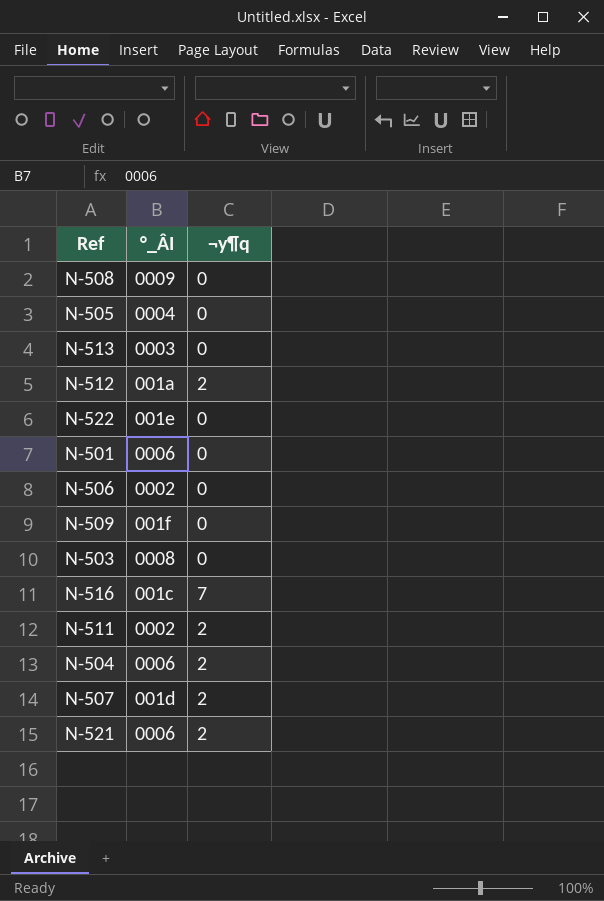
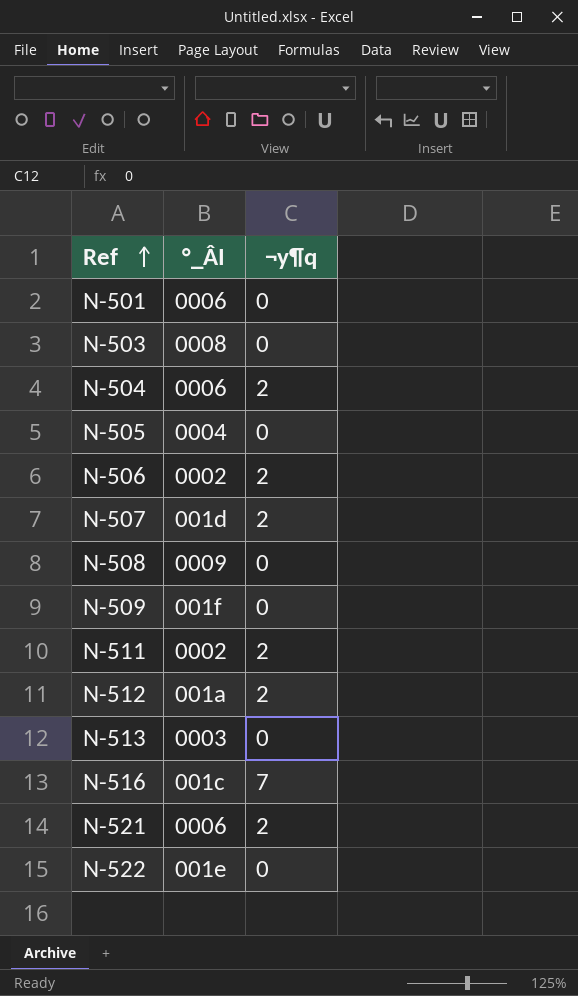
row order: none -> Ref ascending
N-506 | ¬y¶q: 0 -> 2

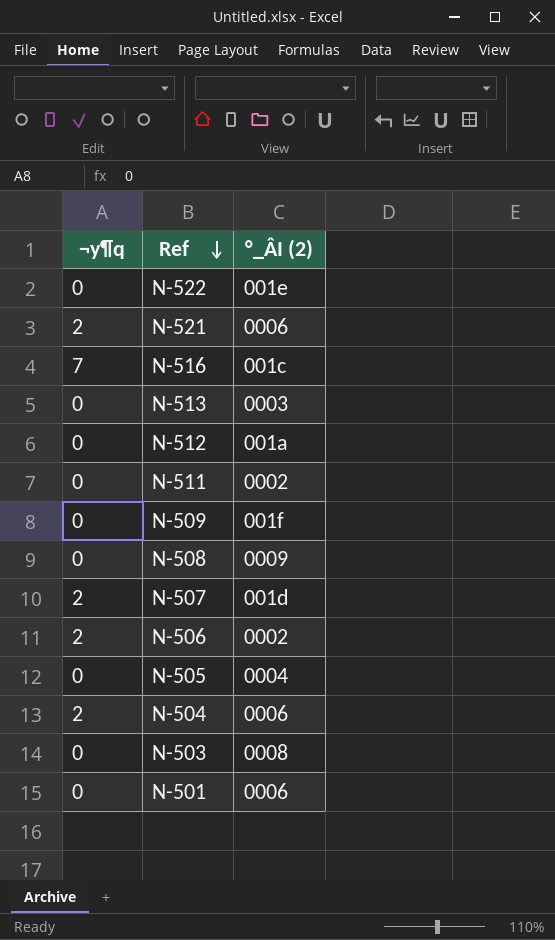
row order: Ref ascending -> Ref descending
column ¬y¶q | position: 3 -> 1
column name: °_ÂI -> °_ÂI (2)
N-512 | ¬y¶q: 2 -> 0
N-511 | ¬y¶q: 2 -> 0

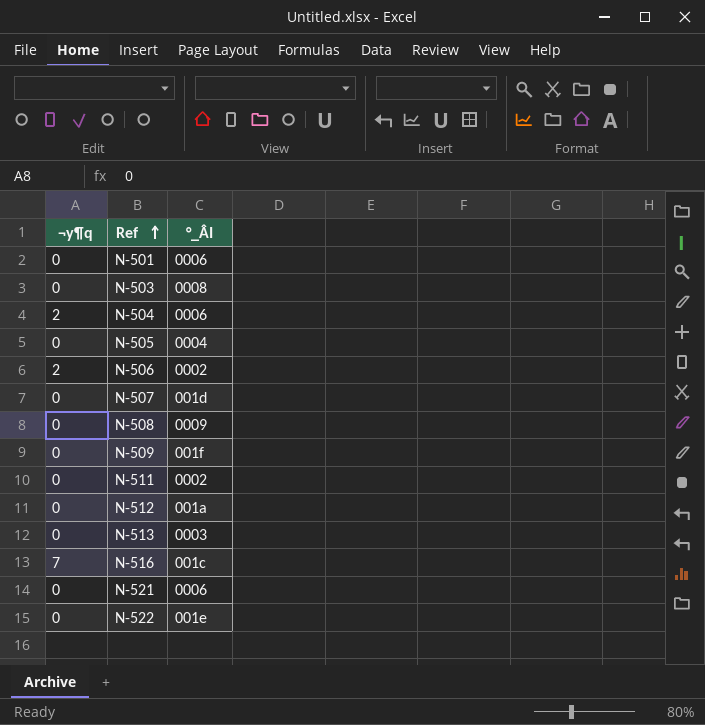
row order: Ref descending -> Ref ascending
column name: °_ÂI (2) -> °_ÂI
N-507 | ¬y¶q: 2 -> 0
N-521 | ¬y¶q: 2 -> 0

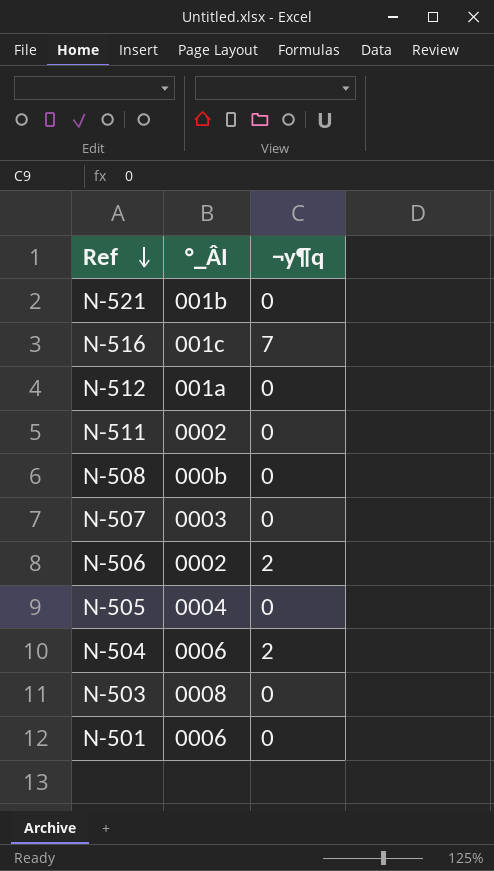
row order: Ref ascending -> Ref descending
column ¬y¶q | position: 1 -> 3
row N-509: 0 | 001f -> none
row N-513: 0 | 0003 -> none
row N-522: 0 | 001e -> none
N-521 | °_ÂI: 0006 -> 001b
N-508 | °_ÂI: 0009 -> 000b
N-507 | °_ÂI: 001d -> 0003

